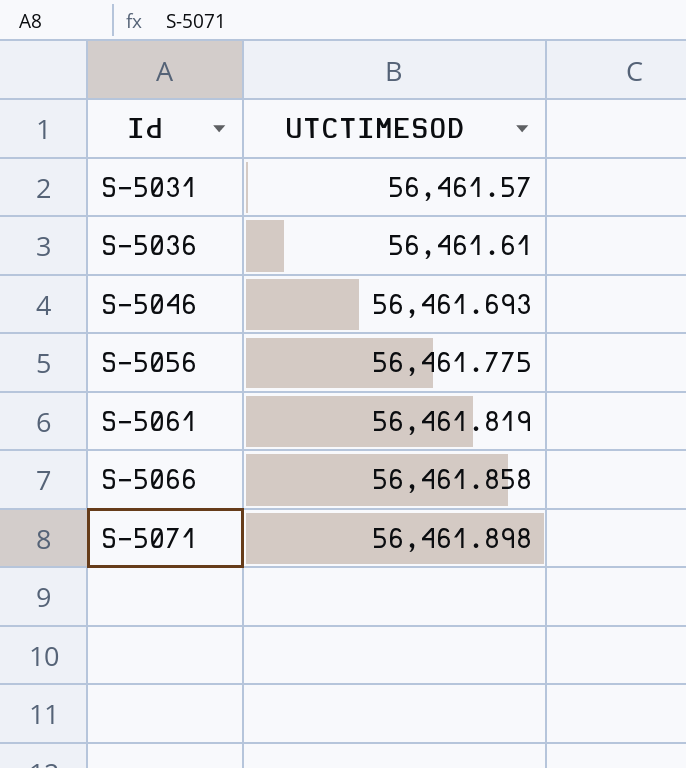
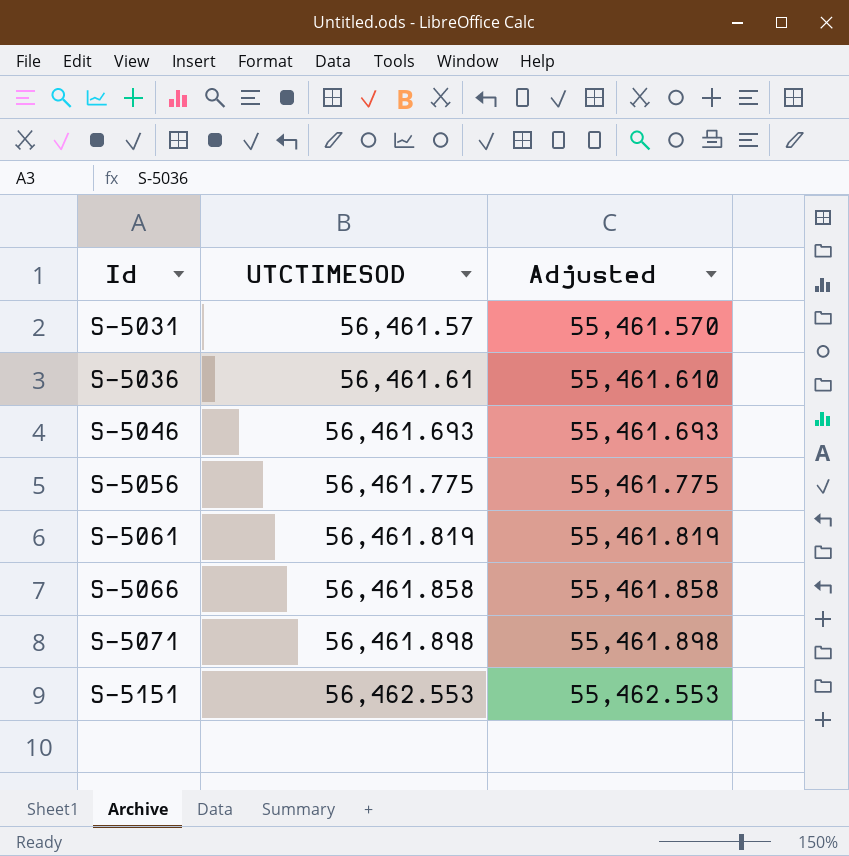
column Adjusted | formula: none -> [UTCTIMESOD] - 1000
row S-5151: none -> 56,462.553 | 55,462.553

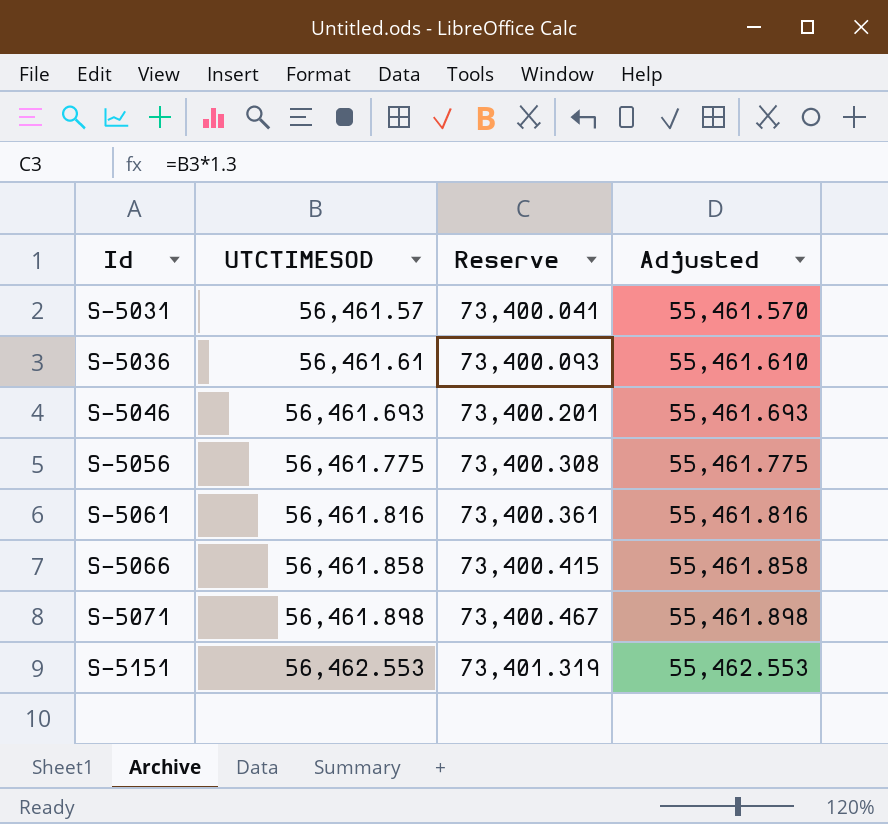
column Reserve | formula: none -> [UTCTIMESOD] * 1.3
S-5061 | UTCTIMESOD: 56,461.819 -> 56,461.816
S-5061 | Adjusted: 55,461.819 -> 55,461.816

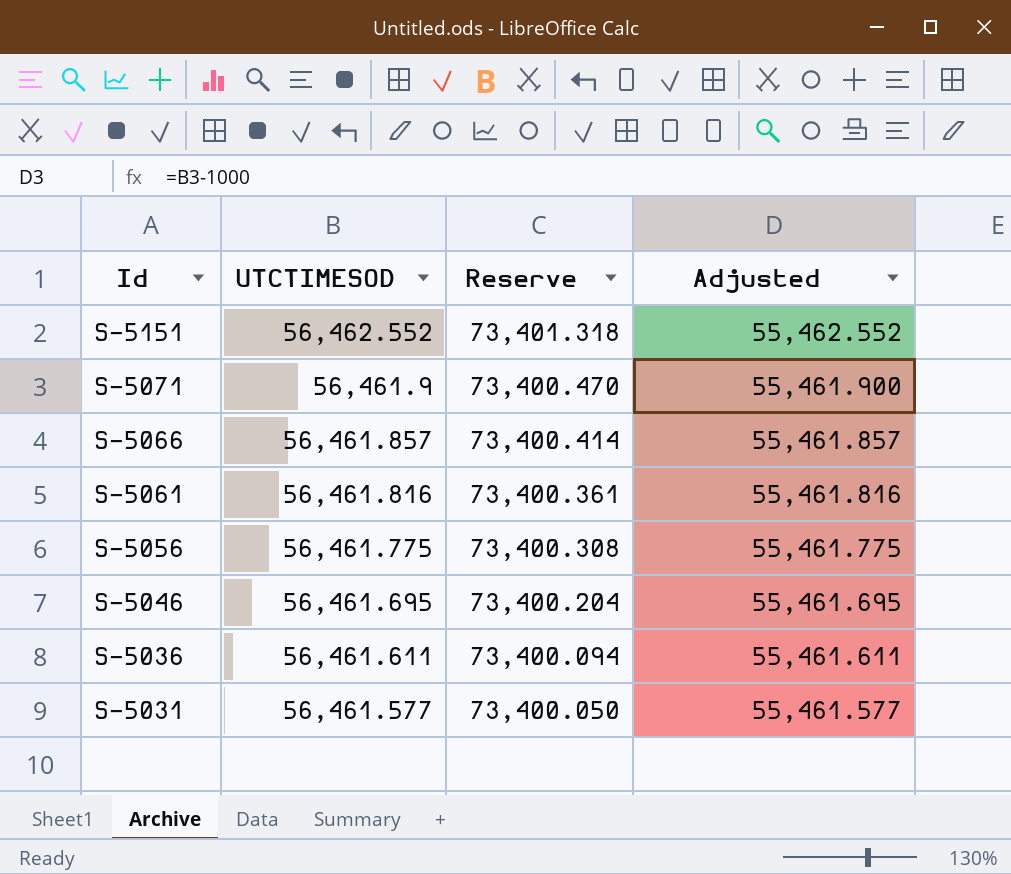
row order: Id ascending -> Id descending
S-5151 | UTCTIMESOD: 56,462.553 -> 56,462.552
S-5151 | Reserve: 73,401.319 -> 73,401.318
S-5151 | Adjusted: 55,462.553 -> 55,462.552
S-5071 | UTCTIMESOD: 56,461.898 -> 56,461.9
S-5071 | Reserve: 73,400.467 -> 73,400.470
S-5071 | Adjusted: 55,461.898 -> 55,461.900
S-5066 | UTCTIMESOD: 56,461.858 -> 56,461.857
S-5066 | Reserve: 73,400.415 -> 73,400.414
S-5066 | Adjusted: 55,461.858 -> 55,461.857
S-5046 | UTCTIMESOD: 56,461.693 -> 56,461.695
S-5046 | Reserve: 73,400.201 -> 73,400.204
S-5046 | Adjusted: 55,461.693 -> 55,461.695
S-5036 | UTCTIMESOD: 56,461.61 -> 56,461.611
S-5036 | Reserve: 73,400.093 -> 73,400.094
S-5036 | Adjusted: 55,461.610 -> 55,461.611
S-5031 | UTCTIMESOD: 56,461.57 -> 56,461.577
S-5031 | Reserve: 73,400.041 -> 73,400.050
S-5031 | Adjusted: 55,461.570 -> 55,461.577

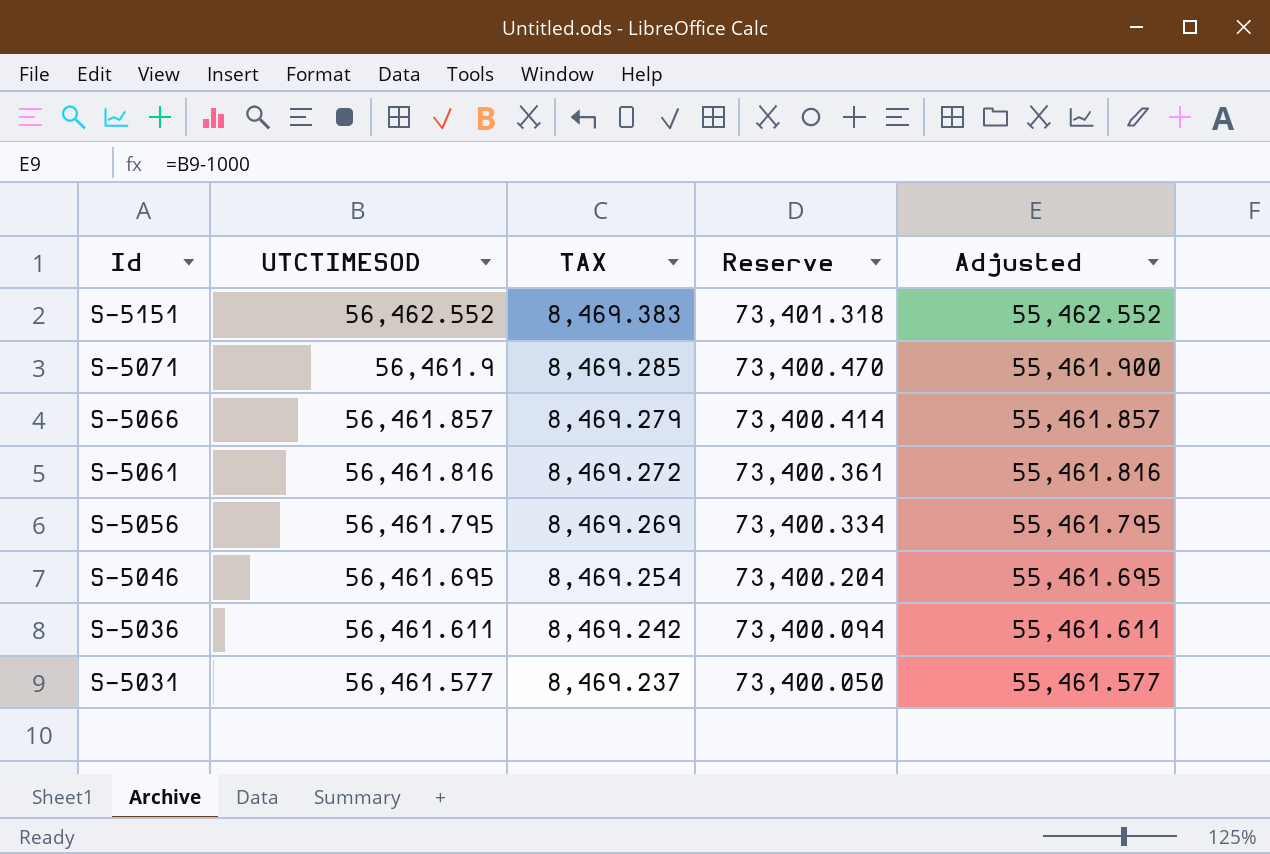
column TAX | formula: none -> [UTCTIMESOD] * 0.15
S-5056 | UTCTIMESOD: 56,461.775 -> 56,461.795
S-5056 | Reserve: 73,400.308 -> 73,400.334
S-5056 | Adjusted: 55,461.775 -> 55,461.795

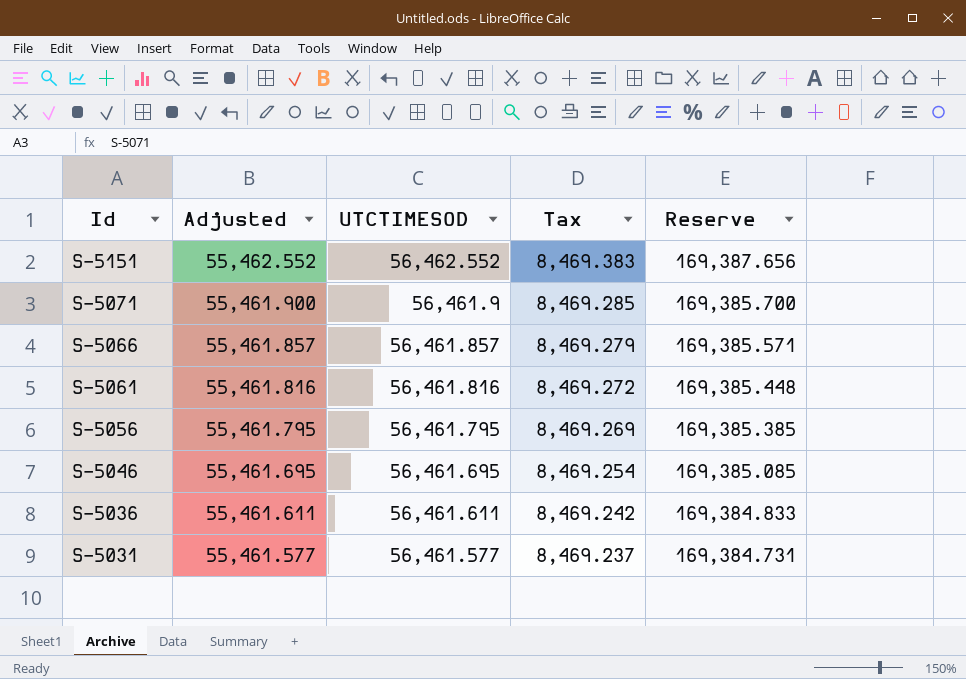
column Adjusted | position: 5 -> 2
column name: TAX -> Tax
column Reserve | formula: [UTCTIMESOD] * 1.3 -> [UTCTIMESOD] * 3

